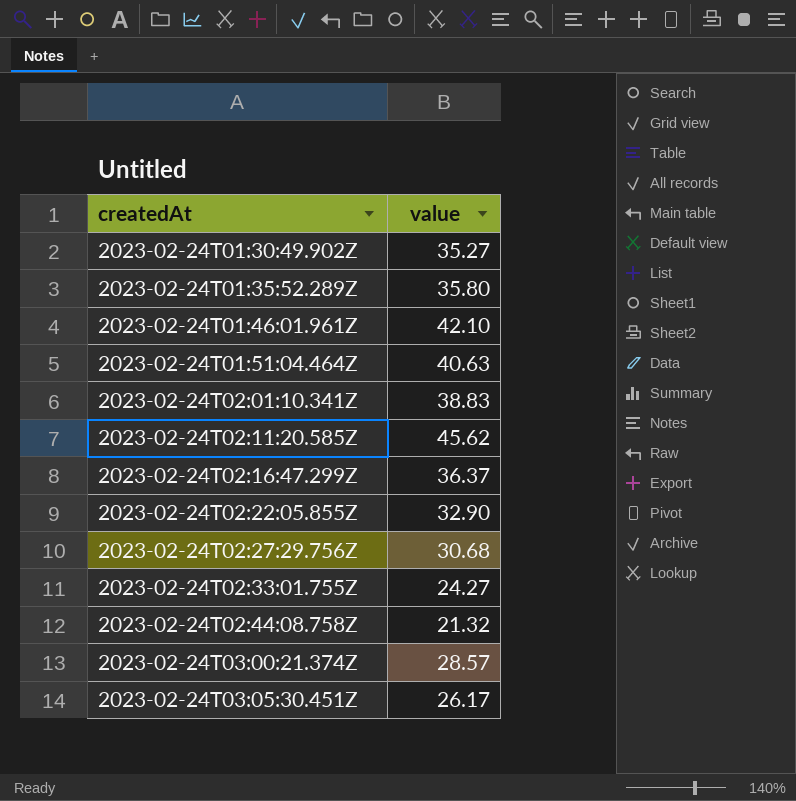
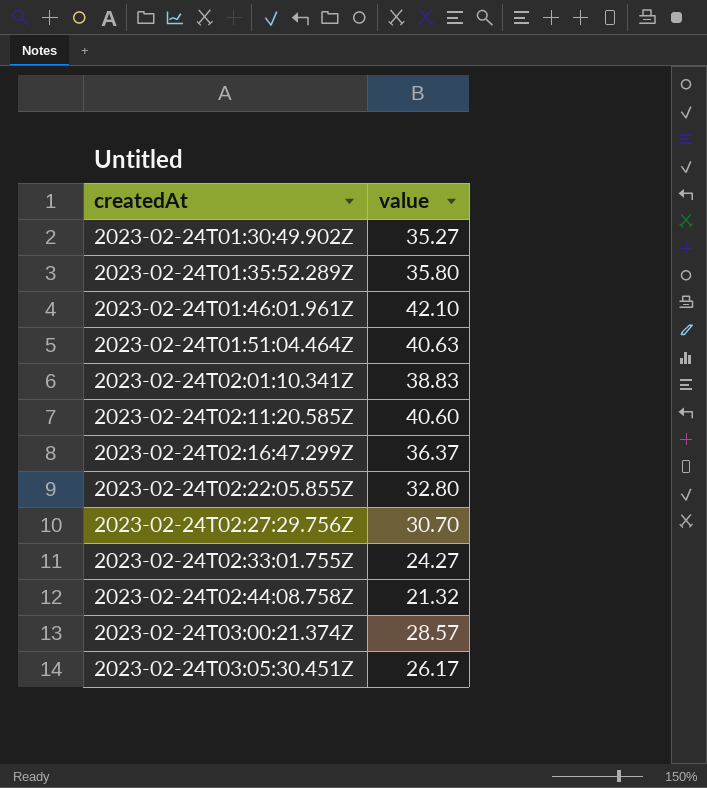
2023-02-24T02:11:20.585Z | value: 45.62 -> 40.60
2023-02-24T02:22:05.855Z | value: 32.90 -> 32.80
2023-02-24T02:27:29.756Z | value: 30.68 -> 30.70

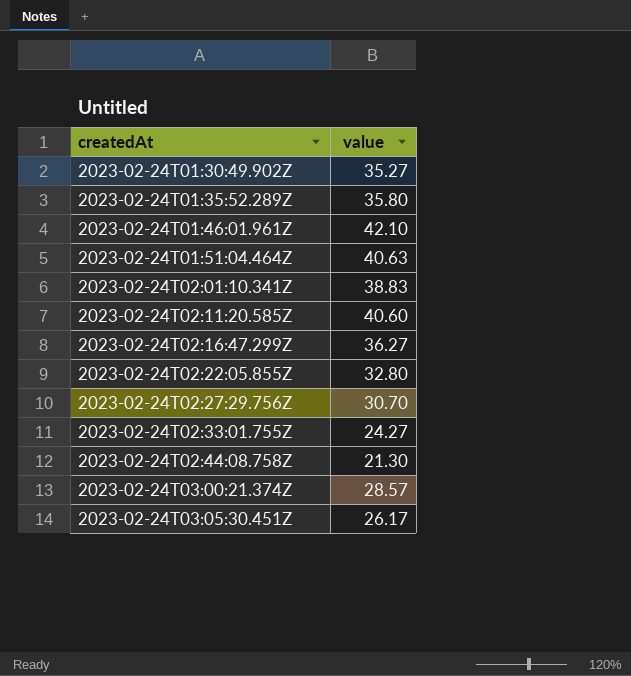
2023-02-24T02:16:47.299Z | value: 36.37 -> 36.27
2023-02-24T02:44:08.758Z | value: 21.32 -> 21.30

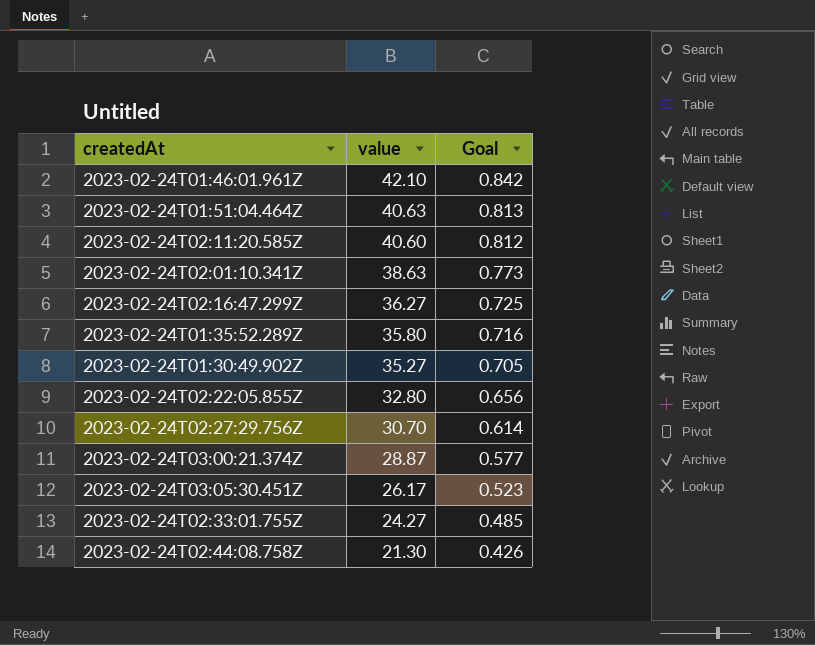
row order: createdAt ascending -> value descending
column Goal | formula: none -> [value] * 0.02
2023-02-24T02:01:10.341Z | value: 38.83 -> 38.63
2023-02-24T03:00:21.374Z | value: 28.57 -> 28.87

